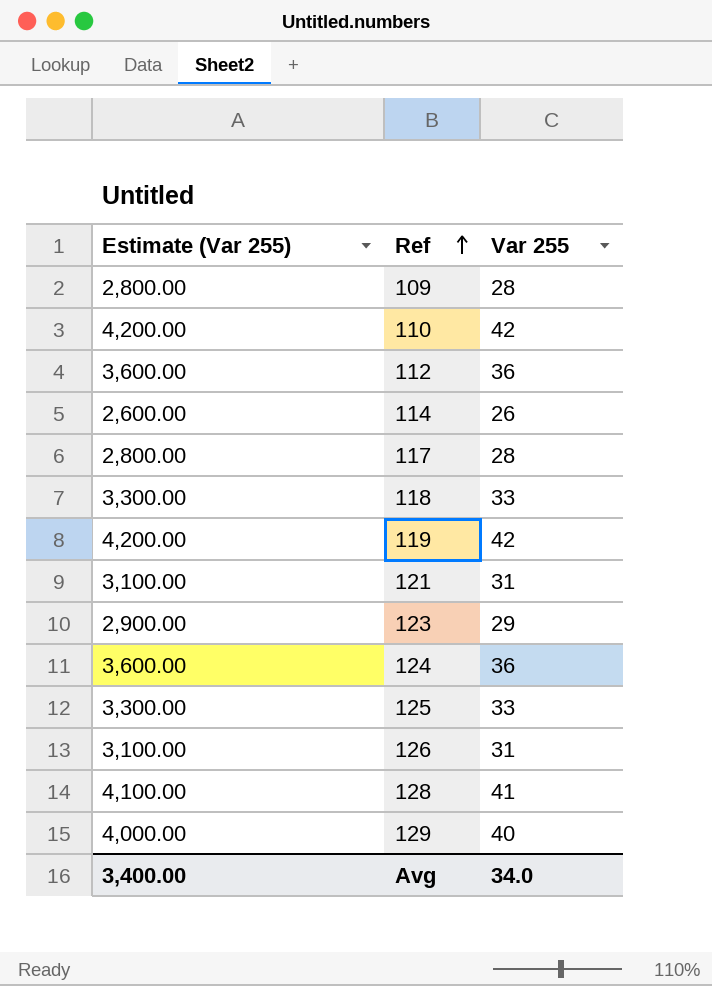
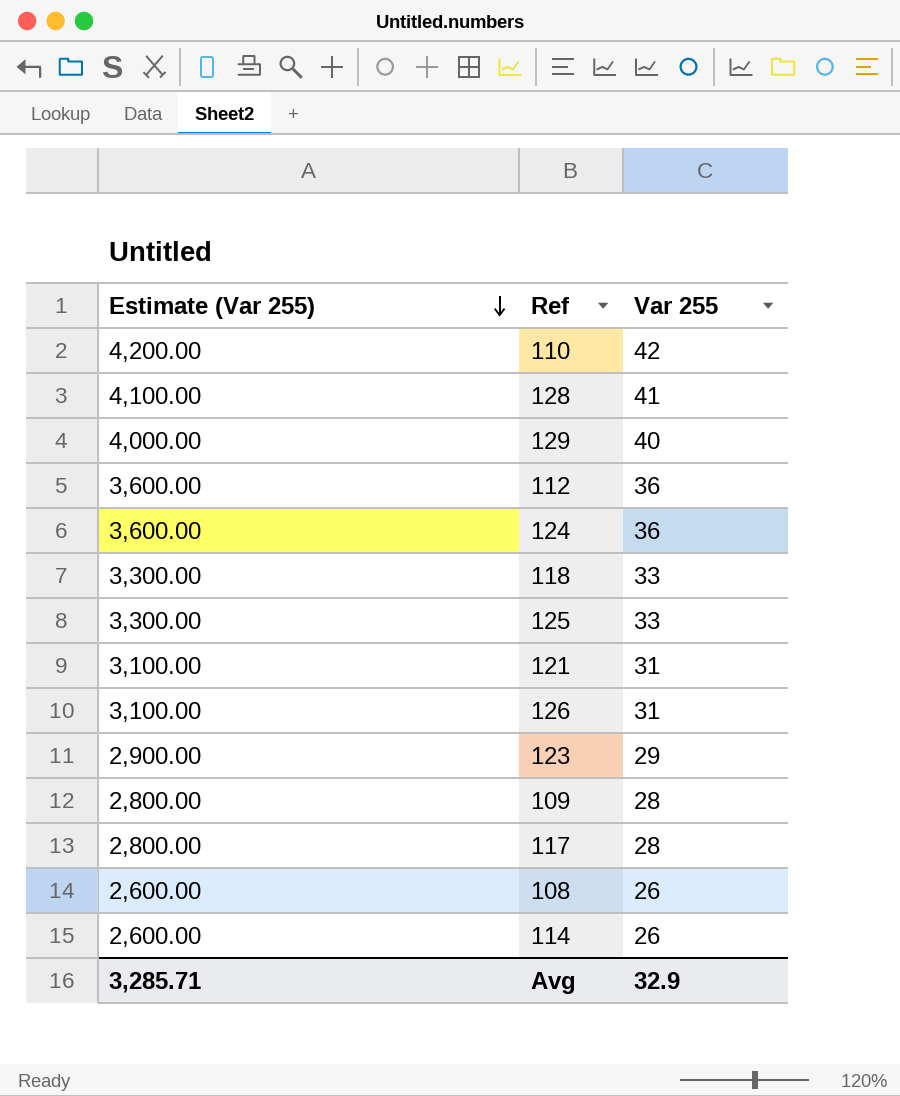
row order: Ref ascending -> Estimate (Var 255) descending
row 119: 4,200.00 | 42 -> none
row 108: none -> 2,600.00 | 26
Avg | Estimate (Var 255): 3,400.00 -> 3,285.71
Avg | Var 255: 34.0 -> 32.9

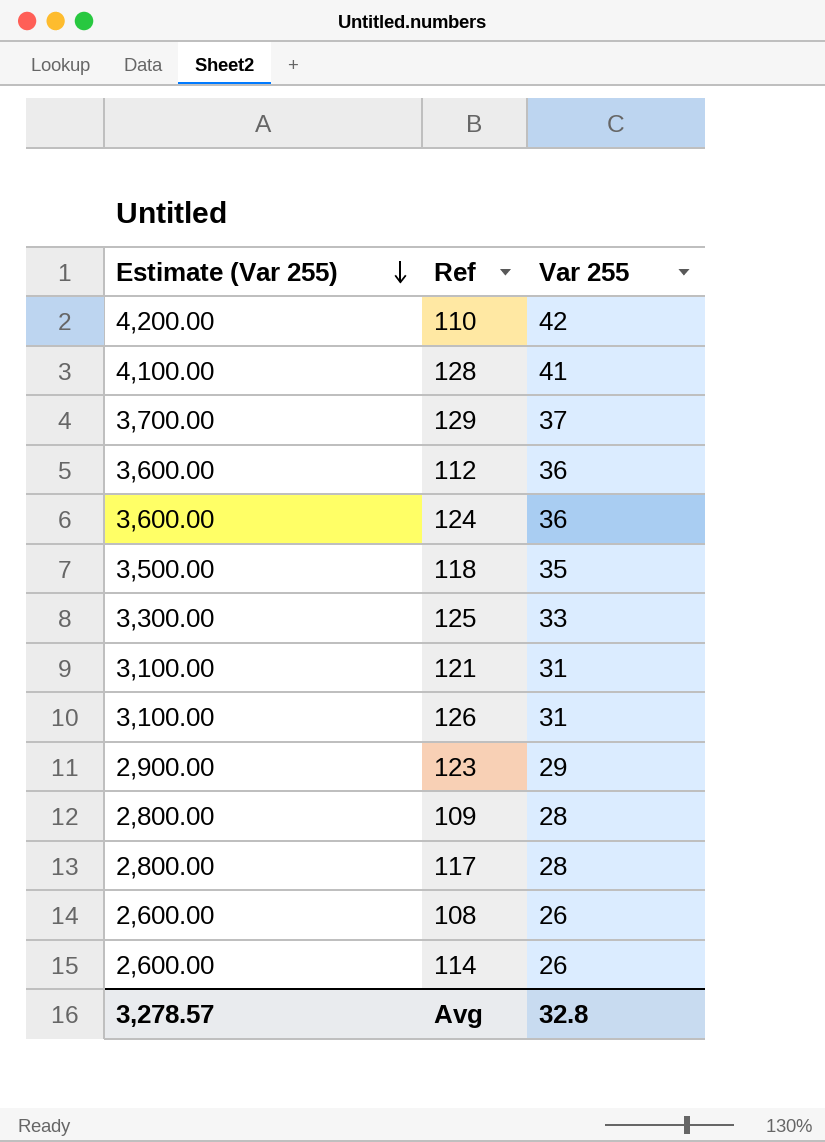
129 | Estimate (Var 255): 4,000.00 -> 3,700.00
129 | Var 255: 40 -> 37
118 | Estimate (Var 255): 3,300.00 -> 3,500.00
118 | Var 255: 33 -> 35
Avg | Estimate (Var 255): 3,285.71 -> 3,278.57
Avg | Var 255: 32.9 -> 32.8

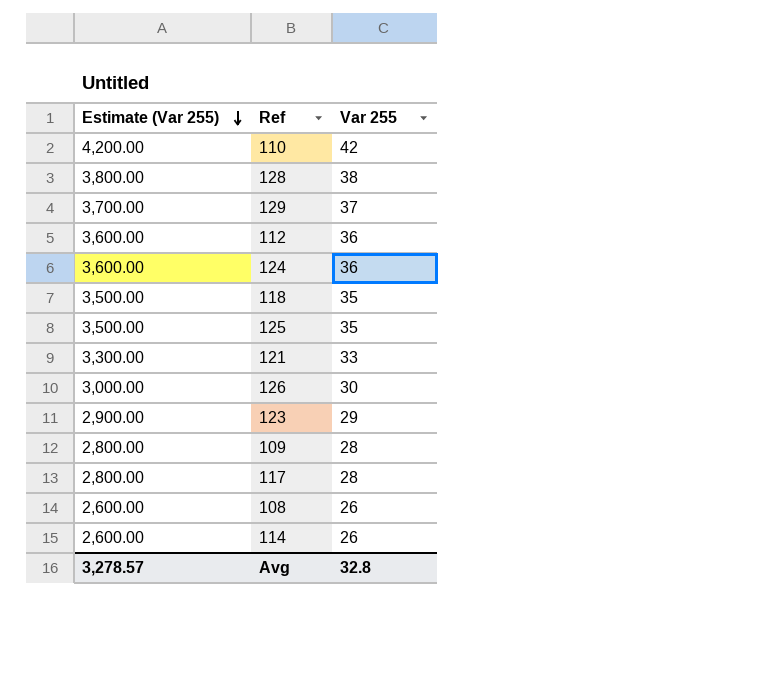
128 | Estimate (Var 255): 4,100.00 -> 3,800.00
128 | Var 255: 41 -> 38
125 | Estimate (Var 255): 3,300.00 -> 3,500.00
125 | Var 255: 33 -> 35
121 | Estimate (Var 255): 3,100.00 -> 3,300.00
121 | Var 255: 31 -> 33
126 | Estimate (Var 255): 3,100.00 -> 3,000.00
126 | Var 255: 31 -> 30

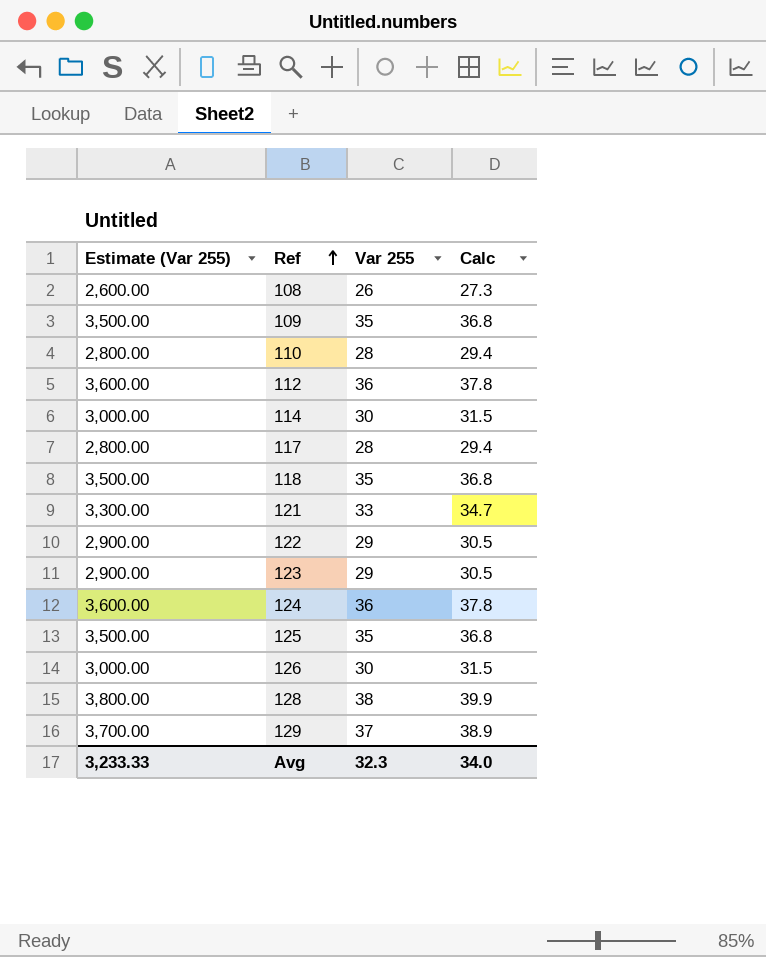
row order: Estimate (Var 255) descending -> Ref ascending
column Calc | formula: none -> [Var 255] * 1.05
109 | Estimate (Var 255): 2,800.00 -> 3,500.00
109 | Var 255: 28 -> 35
110 | Estimate (Var 255): 4,200.00 -> 2,800.00
110 | Var 255: 42 -> 28
114 | Estimate (Var 255): 2,600.00 -> 3,000.00
114 | Var 255: 26 -> 30
row 122: none -> 2,900.00 | 29 | 30.5
Avg | Estimate (Var 255): 3,278.57 -> 3,233.33
Avg | Var 255: 32.8 -> 32.3

